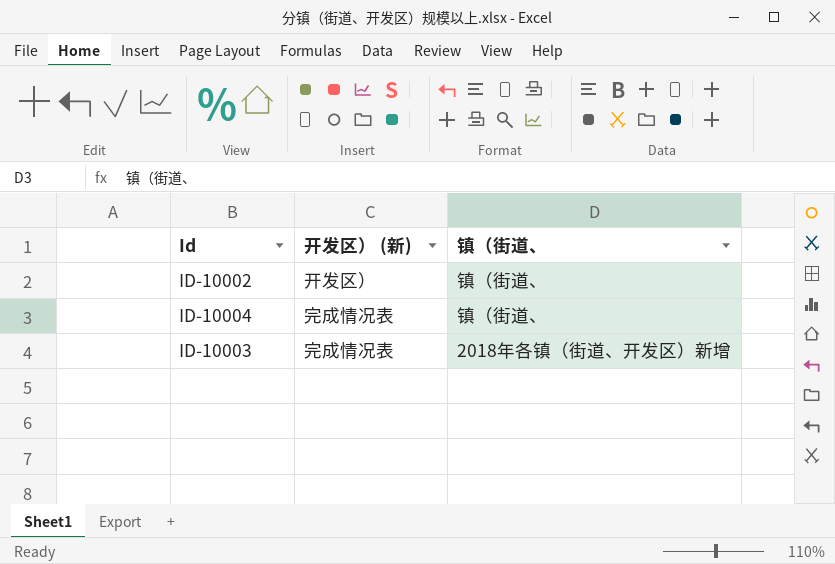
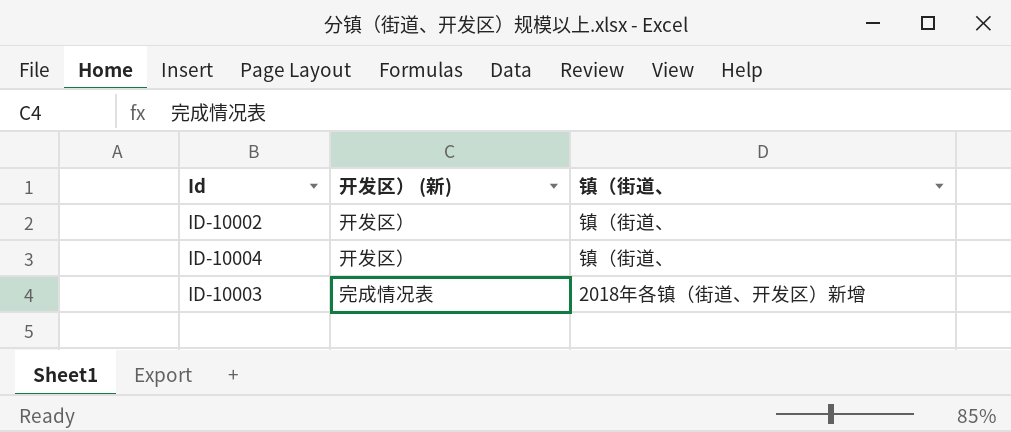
ID-10004 | 开发区） (新): 完成情况表 -> 开发区）

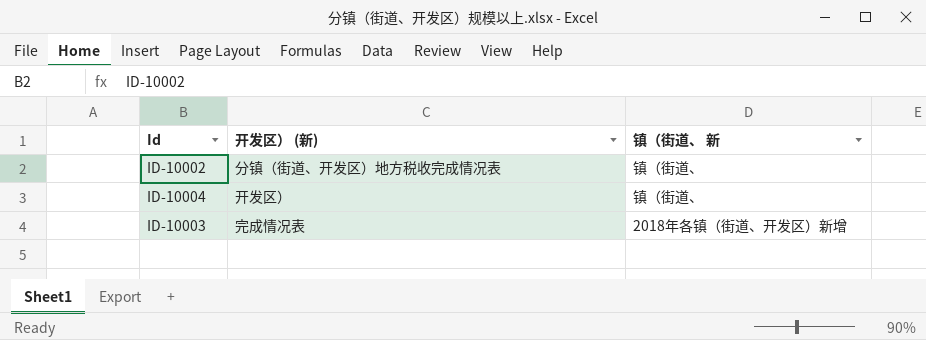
column name: 镇（街道、 -> 镇（街道、 新
ID-10002 | 开发区） (新): 开发区） -> 分镇（街道、开发区）地方税收完成情况表

